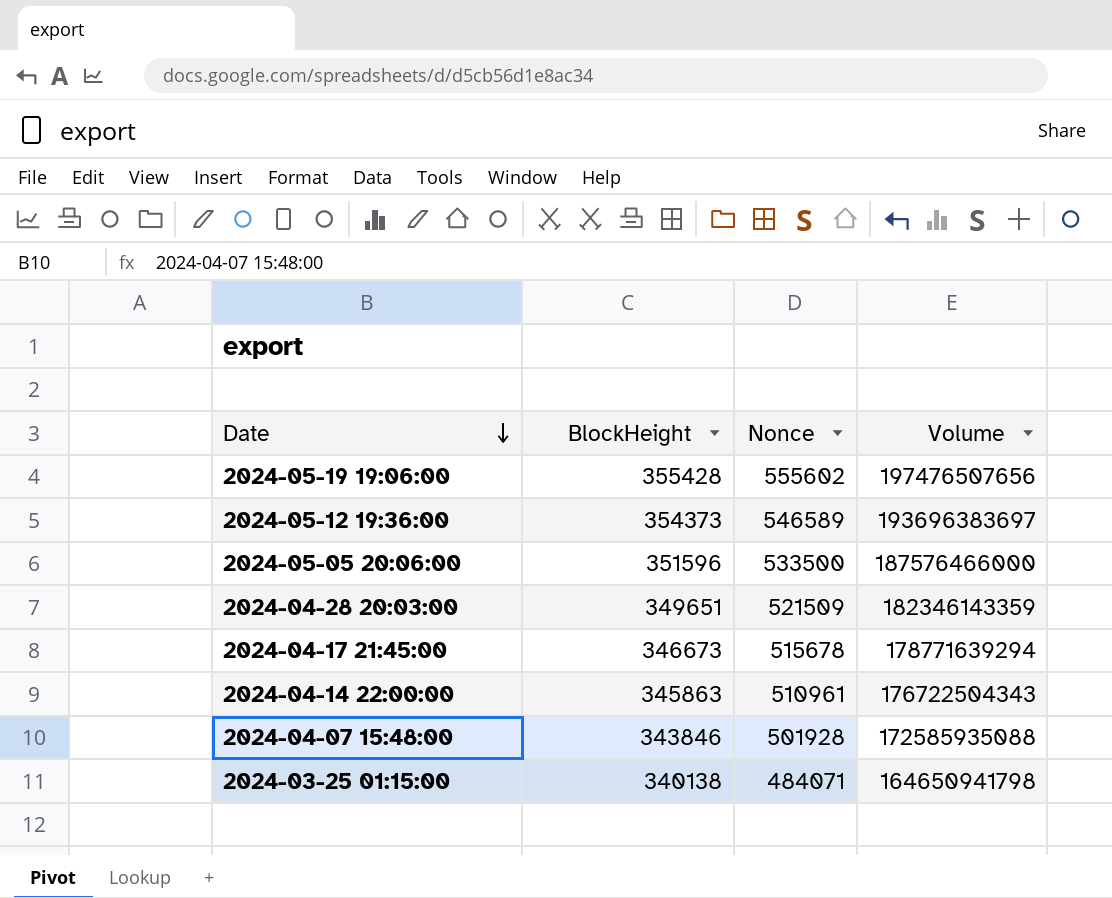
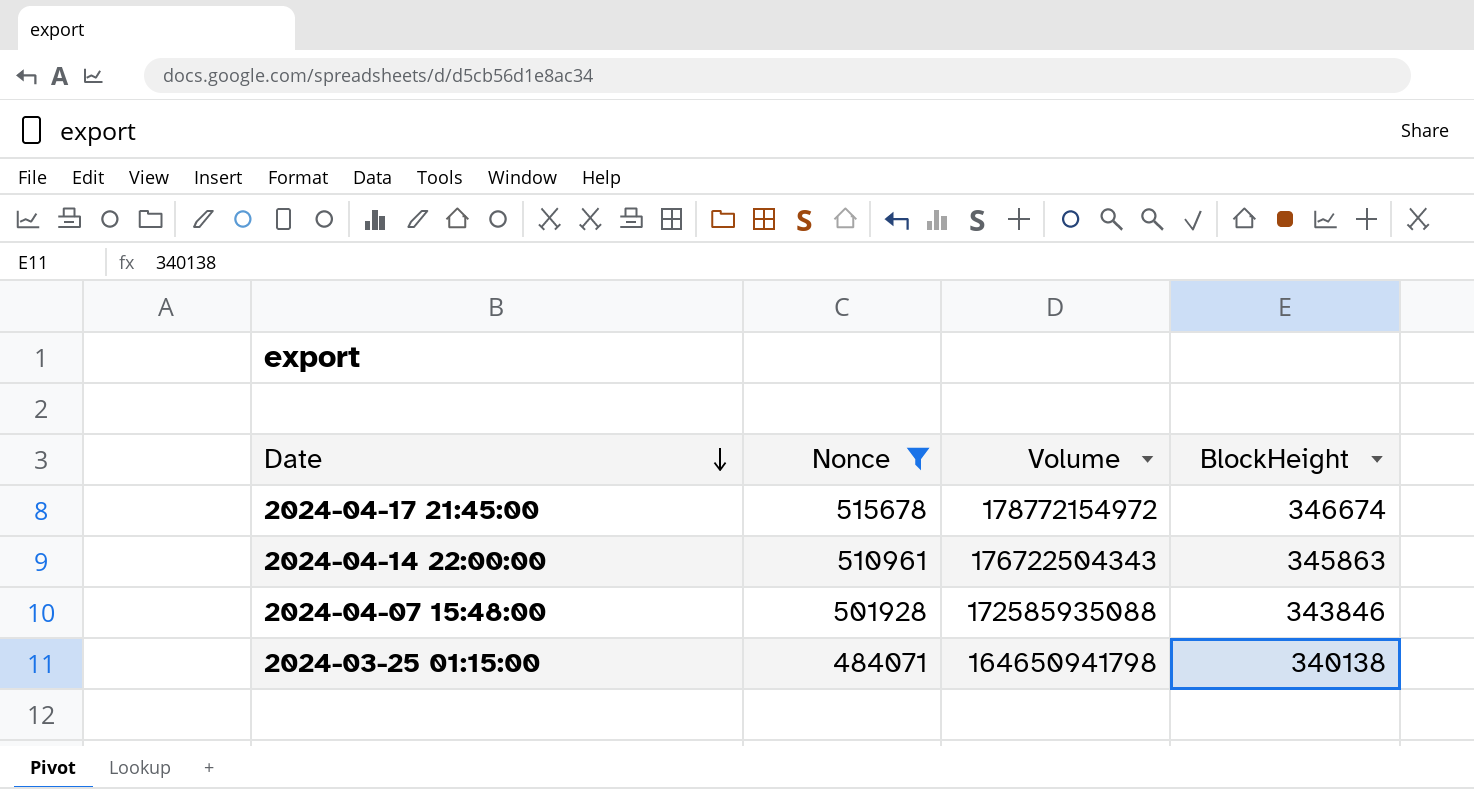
filter: none -> Nonce <= 515678
column BlockHeight | position: 2 -> 4
2024-04-17 21:45:00 | Volume: 178771639294 -> 178772154972
2024-04-17 21:45:00 | BlockHeight: 346673 -> 346674

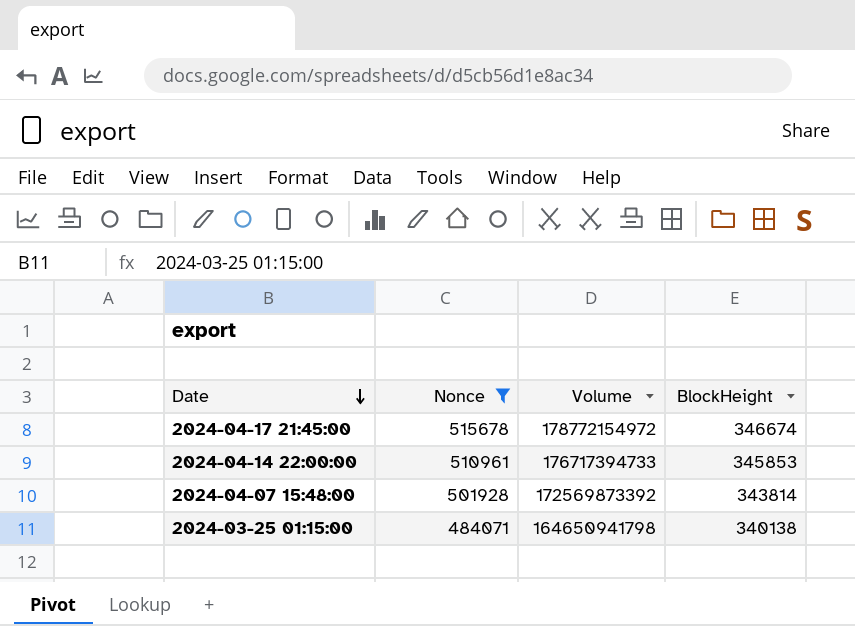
2024-04-14 22:00:00 | Volume: 176722504343 -> 176717394733
2024-04-14 22:00:00 | BlockHeight: 345863 -> 345853
2024-04-07 15:48:00 | Volume: 172585935088 -> 172569873392
2024-04-07 15:48:00 | BlockHeight: 343846 -> 343814

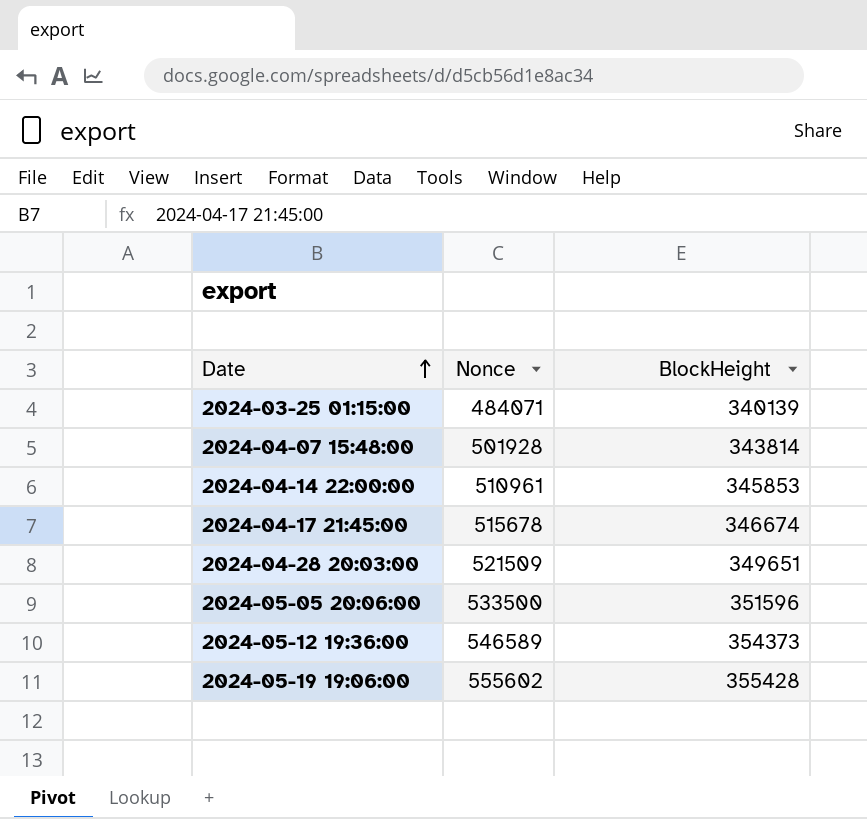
filter: Nonce <= 515678 -> none
row order: Date descending -> Date ascending
column Volume | formula: [Nonce] * [BlockHeight] -> none
2024-03-25 01:15:00 | BlockHeight: 340138 -> 340139

